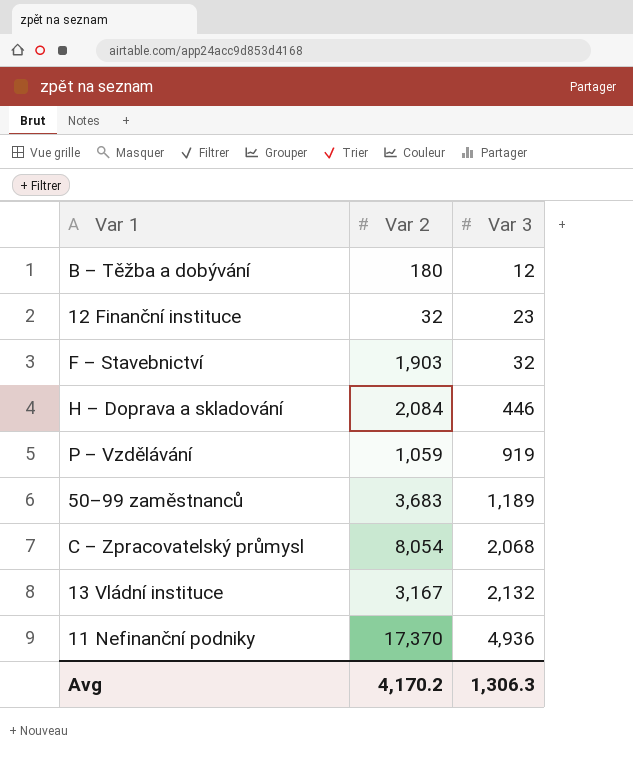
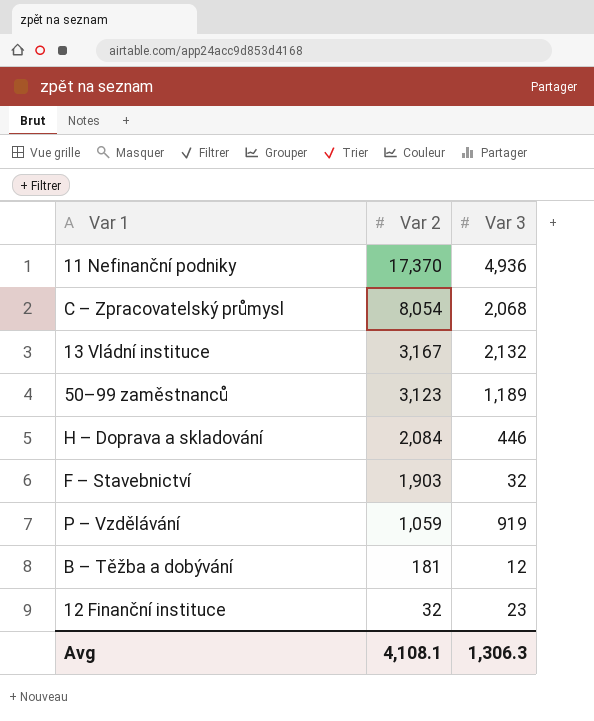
row order: Var 3 ascending -> Var 2 descending
50–99 zaměstnanců | Var 2: 3,683 -> 3,123
B – Těžba a dobývání | Var 2: 180 -> 181
Avg | Var 2: 4,170.2 -> 4,108.1

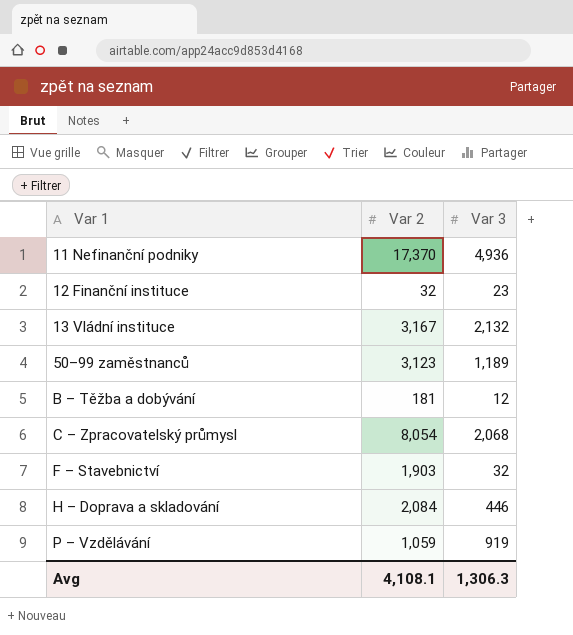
row order: Var 2 descending -> Var 1 ascending

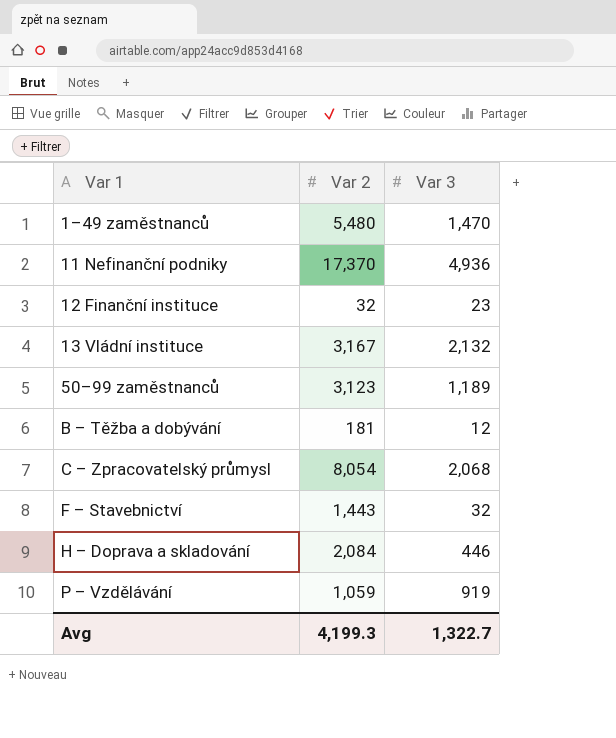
row 1–49 zaměstnanců: none -> 5,480 | 1,470
F – Stavebnictví | Var 2: 1,903 -> 1,443
Avg | Var 2: 4,108.1 -> 4,199.3
Avg | Var 3: 1,306.3 -> 1,322.7

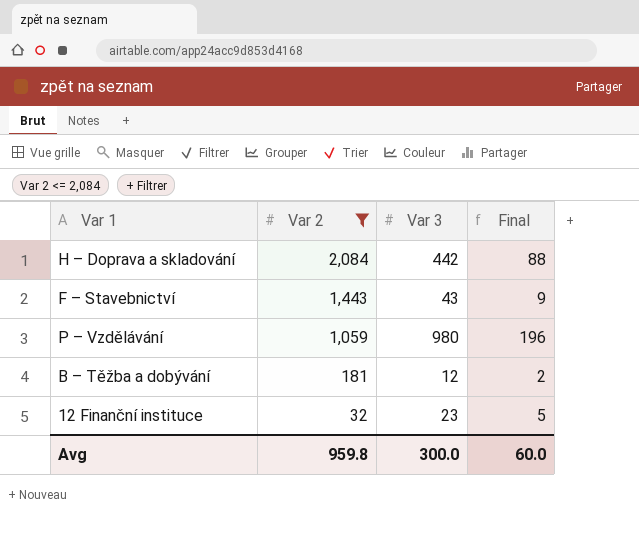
filter: none -> Var 2 <= 2,084
row order: Var 1 ascending -> Var 2 descending
column Final | formula: none -> [Var 3] * 0.2
H – Doprava a skladování | Var 3: 446 -> 442
F – Stavebnictví | Var 3: 32 -> 43
P – Vzdělávání | Var 3: 919 -> 980
Avg | Var 2: 4,199.3 -> 959.8
Avg | Var 3: 1,322.7 -> 300.0

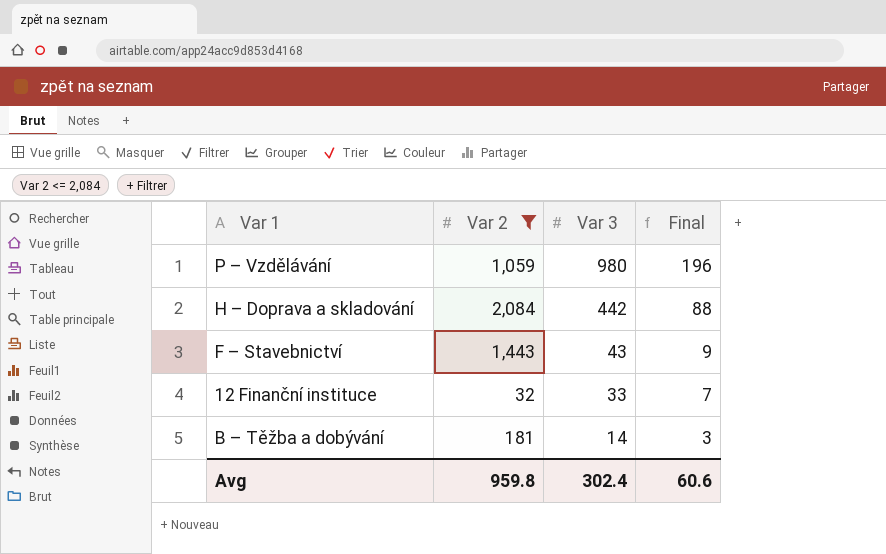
row order: Var 2 descending -> Var 3 descending
12 Finanční instituce | Var 3: 23 -> 33
12 Finanční instituce | Final: 5 -> 7
B – Těžba a dobývání | Var 3: 12 -> 14
B – Těžba a dobývání | Final: 2 -> 3
Avg | Var 3: 300.0 -> 302.4
Avg | Final: 60.0 -> 60.6

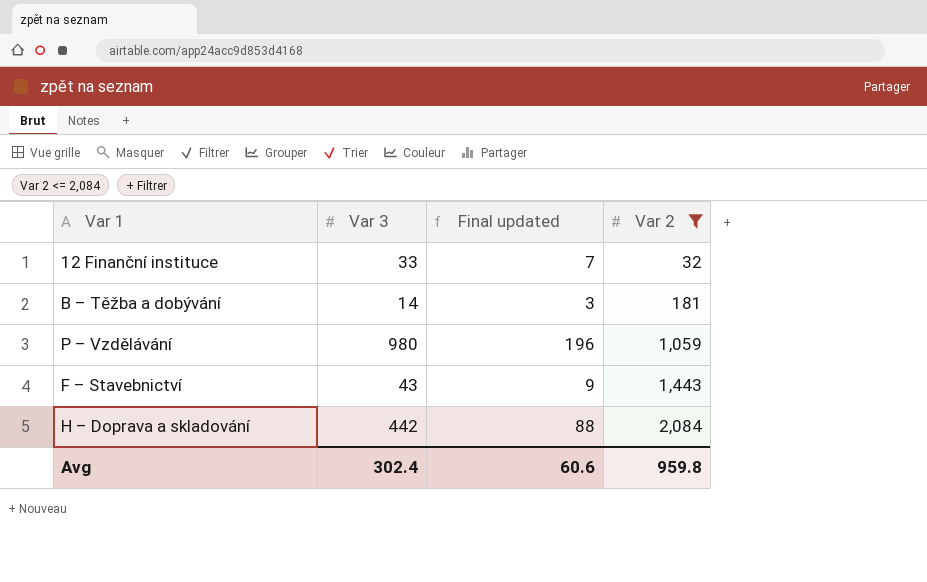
row order: Var 3 descending -> Var 2 ascending
column name: Final -> Final updated
column Var 2 | position: 2 -> 4

